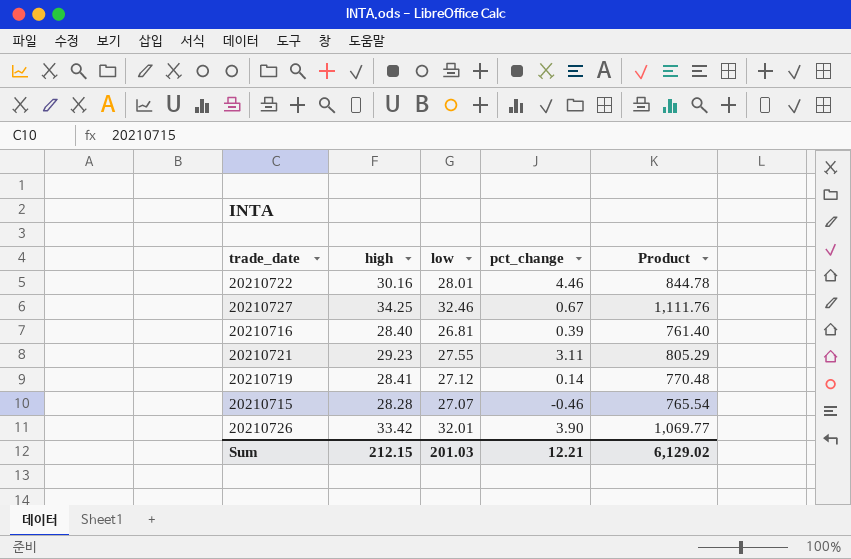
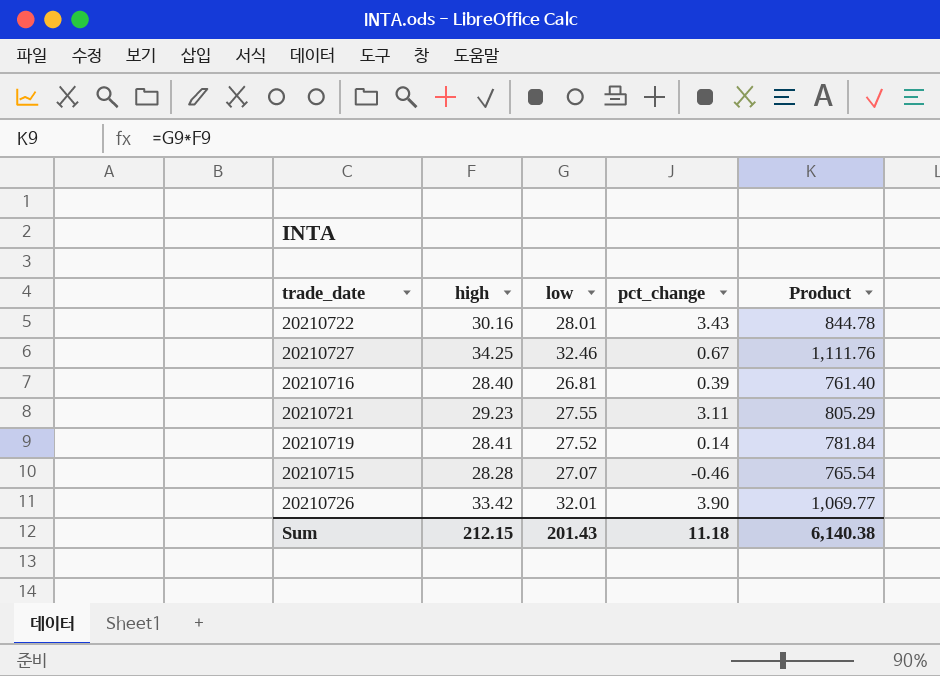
20210722 | pct_change: 4.46 -> 3.43
20210719 | low: 27.12 -> 27.52
20210719 | Product: 770.48 -> 781.84
Sum | low: 201.03 -> 201.43
Sum | pct_change: 12.21 -> 11.18
Sum | Product: 6,129.02 -> 6,140.38

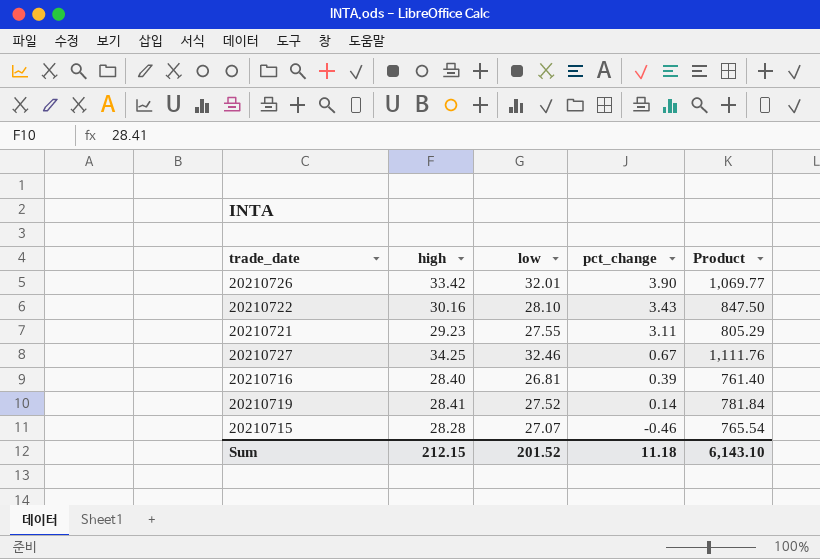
row order: none -> pct_change descending
20210722 | low: 28.01 -> 28.10
20210722 | Product: 844.78 -> 847.50
Sum | low: 201.43 -> 201.52
Sum | Product: 6,140.38 -> 6,143.10

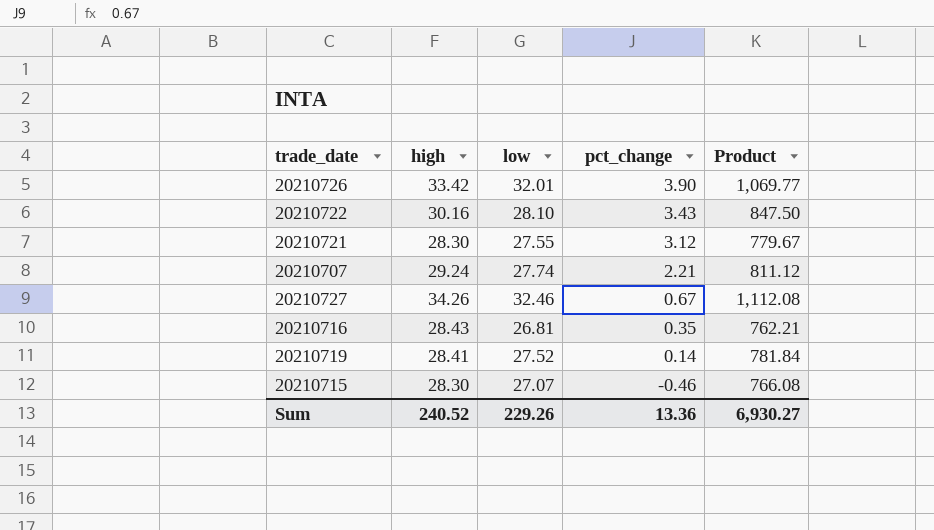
20210721 | high: 29.23 -> 28.30
20210721 | pct_change: 3.11 -> 3.12
20210721 | Product: 805.29 -> 779.67
row 20210707: none -> 29.24 | 27.74 | 2.21 | 811.12
20210727 | high: 34.25 -> 34.26
20210727 | Product: 1,111.76 -> 1,112.08
20210716 | high: 28.40 -> 28.43
20210716 | pct_change: 0.39 -> 0.35
20210716 | Product: 761.40 -> 762.21
20210715 | high: 28.28 -> 28.30
20210715 | Product: 765.54 -> 766.08
Sum | high: 212.15 -> 240.52
Sum | low: 201.52 -> 229.26
Sum | pct_change: 11.18 -> 13.36
Sum | Product: 6,143.10 -> 6,930.27

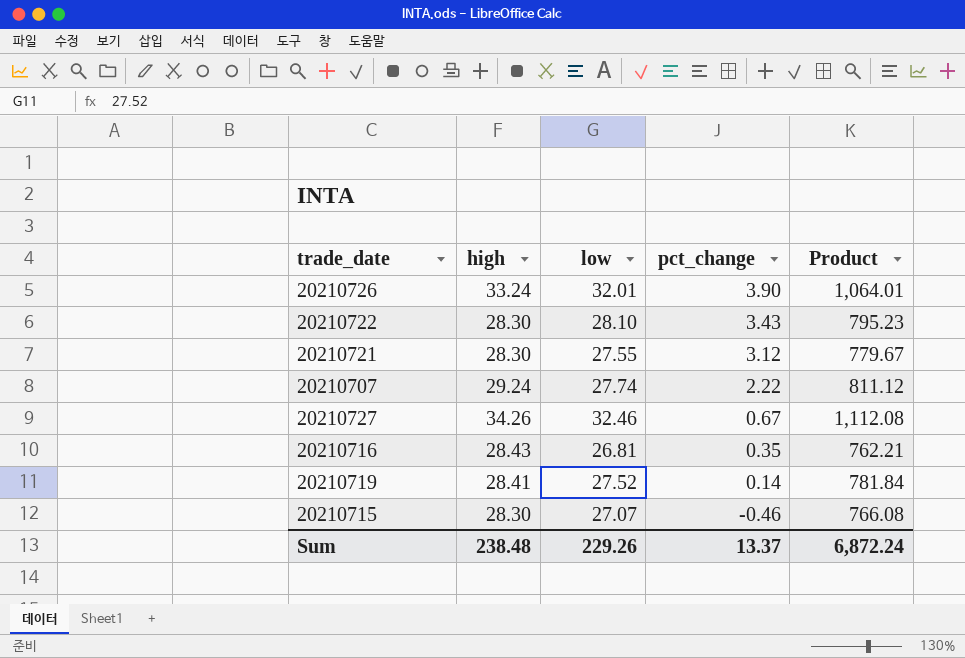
20210726 | high: 33.42 -> 33.24
20210726 | Product: 1,069.77 -> 1,064.01
20210722 | high: 30.16 -> 28.30
20210722 | Product: 847.50 -> 795.23
20210707 | pct_change: 2.21 -> 2.22
Sum | high: 240.52 -> 238.48
Sum | pct_change: 13.36 -> 13.37
Sum | Product: 6,930.27 -> 6,872.24

